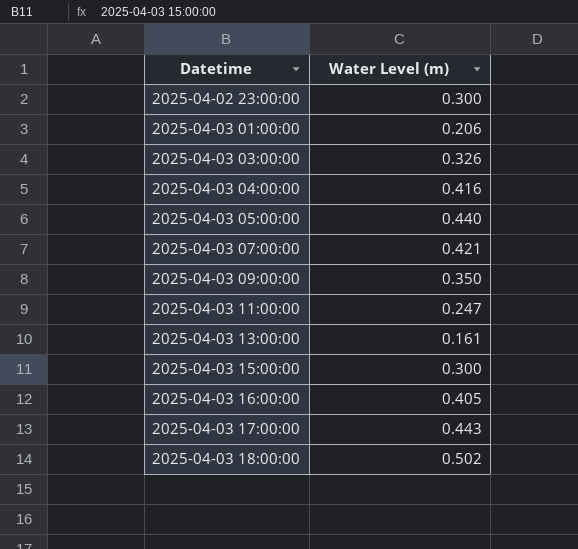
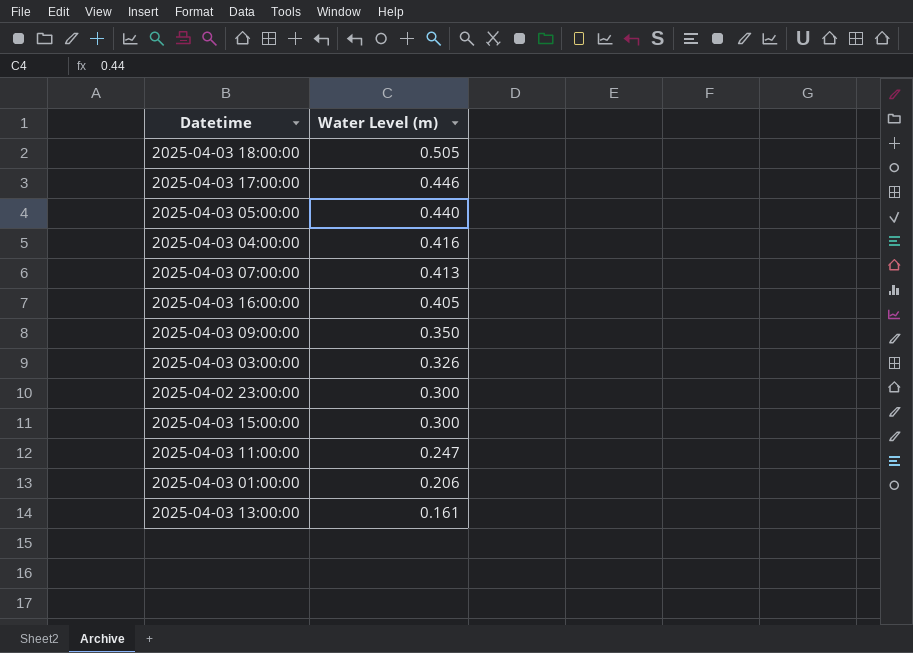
row order: Datetime ascending -> Water Level (m) descending
2025-04-03 18:00:00 | Water Level (m): 0.502 -> 0.505
2025-04-03 17:00:00 | Water Level (m): 0.443 -> 0.446
2025-04-03 07:00:00 | Water Level (m): 0.421 -> 0.413

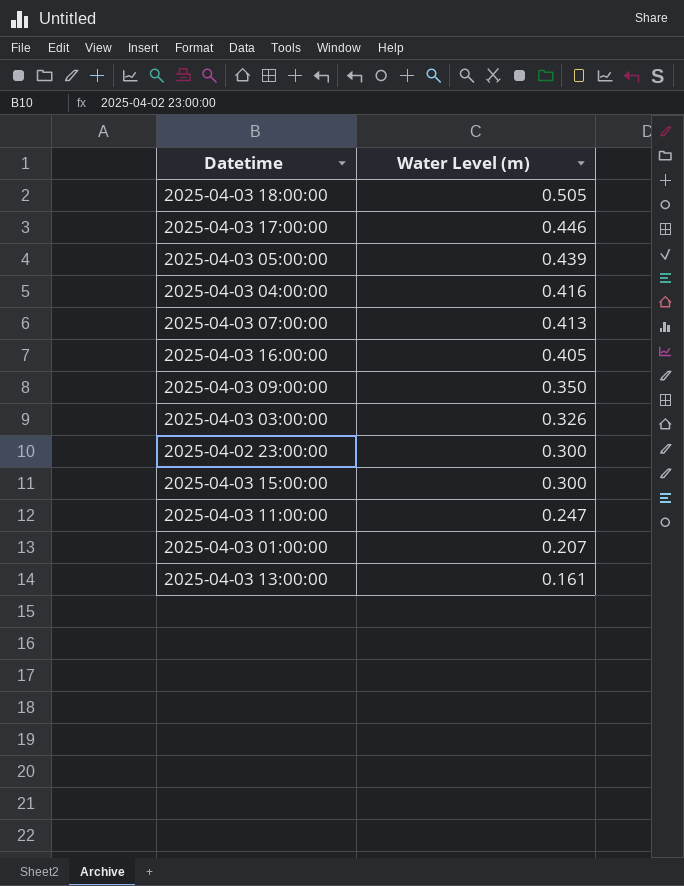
2025-04-03 05:00:00 | Water Level (m): 0.440 -> 0.439
2025-04-03 01:00:00 | Water Level (m): 0.206 -> 0.207

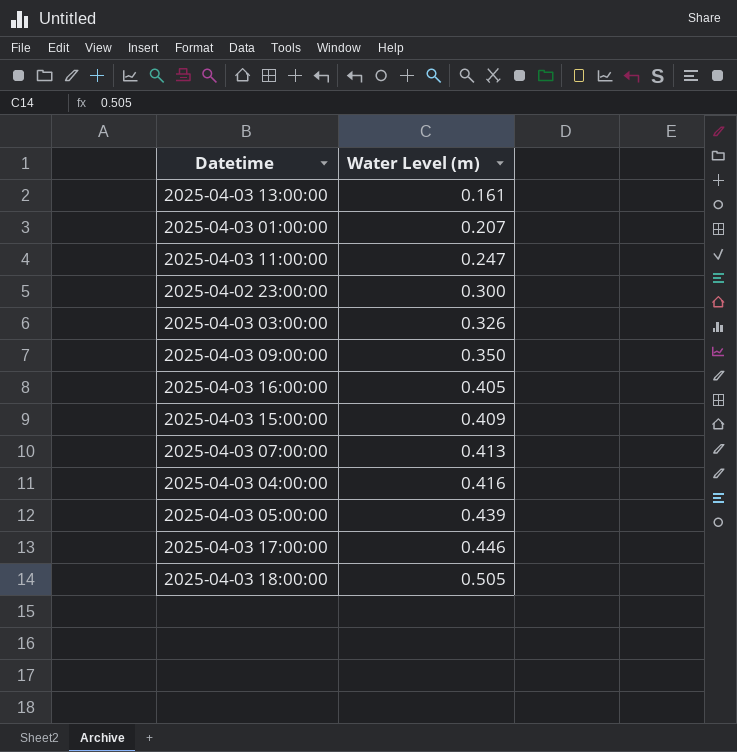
row order: Water Level (m) descending -> Water Level (m) ascending
2025-04-03 15:00:00 | Water Level (m): 0.300 -> 0.409

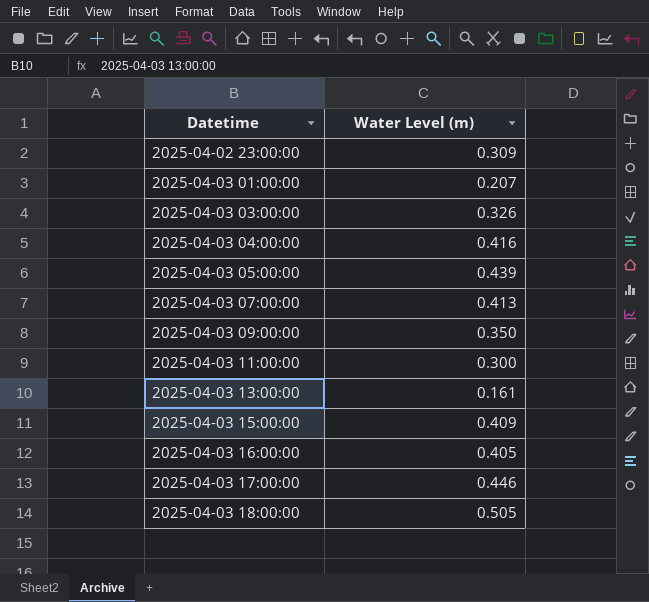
row order: Water Level (m) ascending -> Datetime ascending
2025-04-02 23:00:00 | Water Level (m): 0.300 -> 0.309
2025-04-03 11:00:00 | Water Level (m): 0.247 -> 0.300

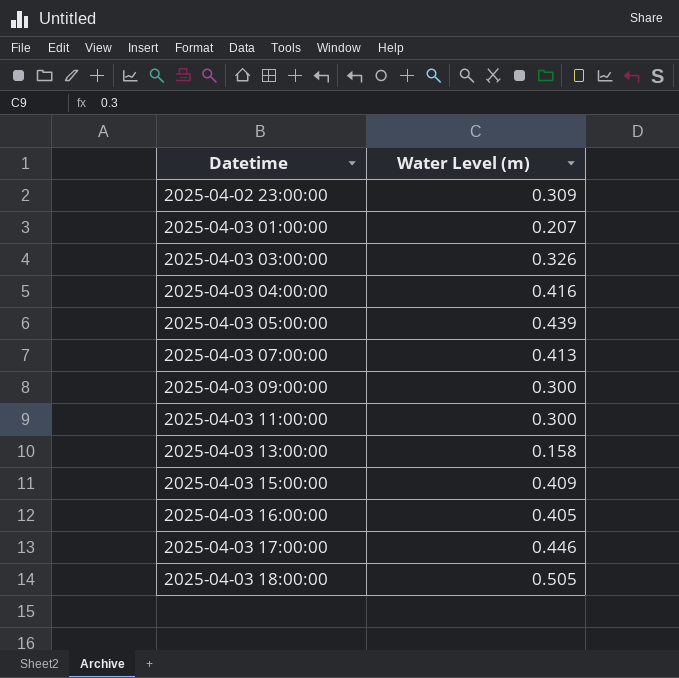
2025-04-03 09:00:00 | Water Level (m): 0.350 -> 0.300
2025-04-03 13:00:00 | Water Level (m): 0.161 -> 0.158

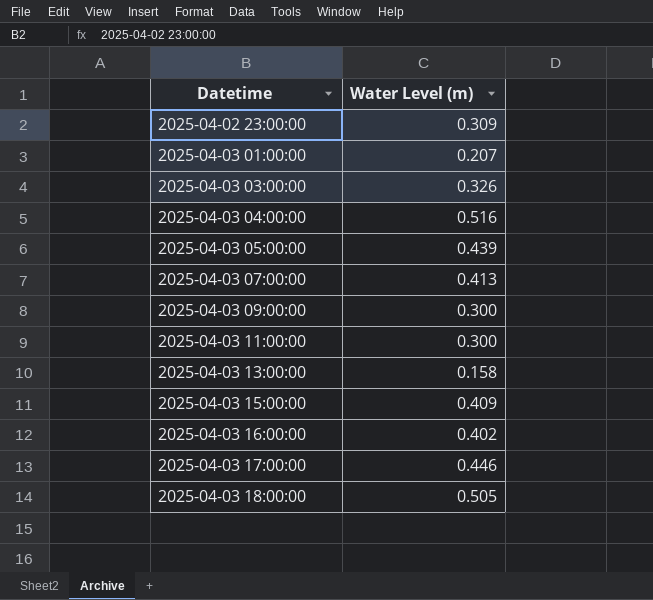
2025-04-03 04:00:00 | Water Level (m): 0.416 -> 0.516
2025-04-03 16:00:00 | Water Level (m): 0.405 -> 0.402

